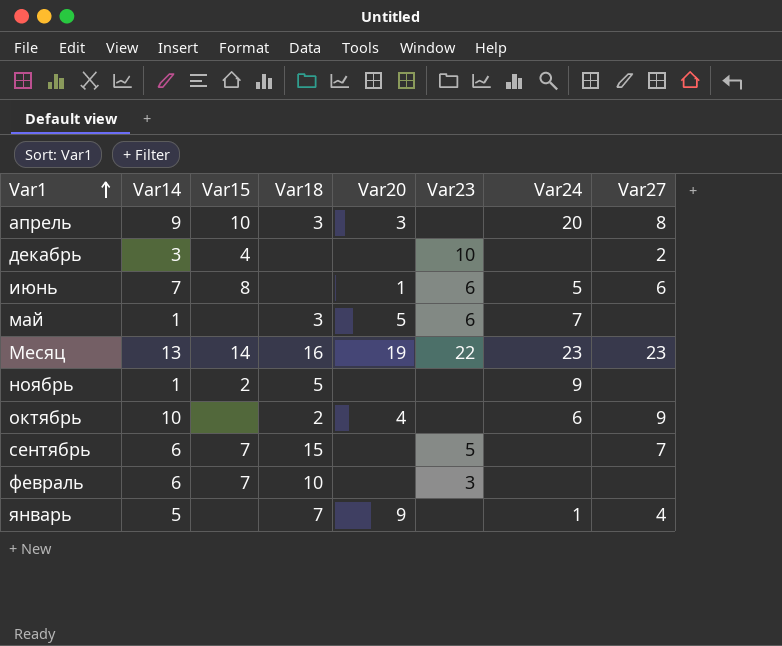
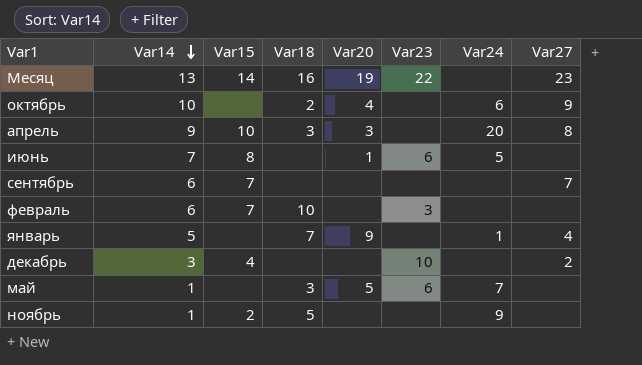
row order: Var1 ascending -> Var14 descending
Месяц | Var24: 23 -> none
июнь | Var27: 6 -> none
сентябрь | Var18: 15 -> none
сентябрь | Var23: 5 -> none

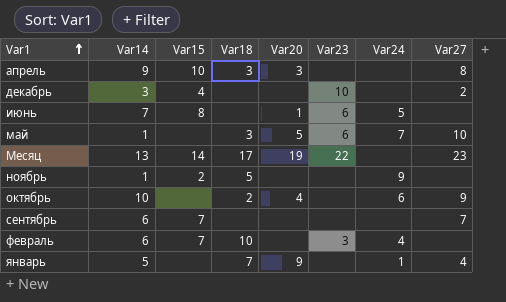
row order: Var14 descending -> Var1 ascending
апрель | Var24: 20 -> none
май | Var27: none -> 10
Месяц | Var18: 16 -> 17
февраль | Var24: none -> 4

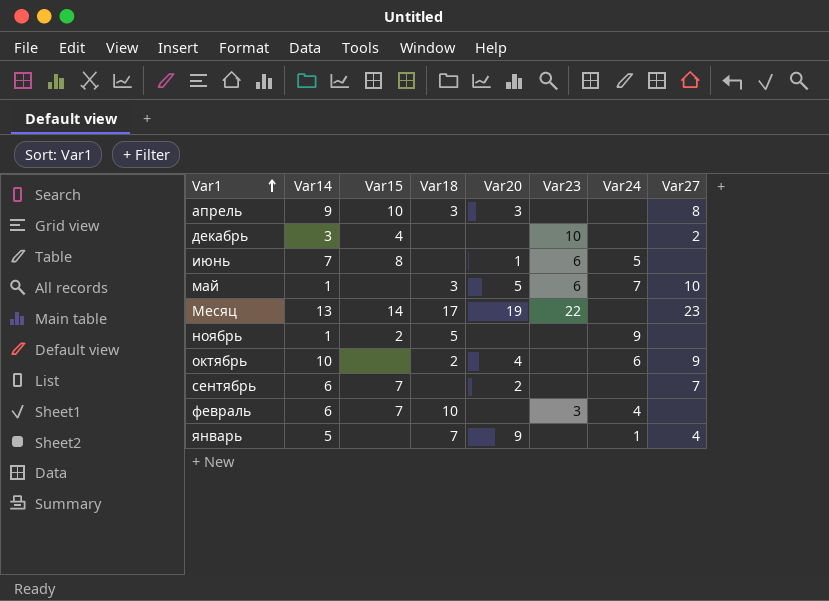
сентябрь | Var20: none -> 2

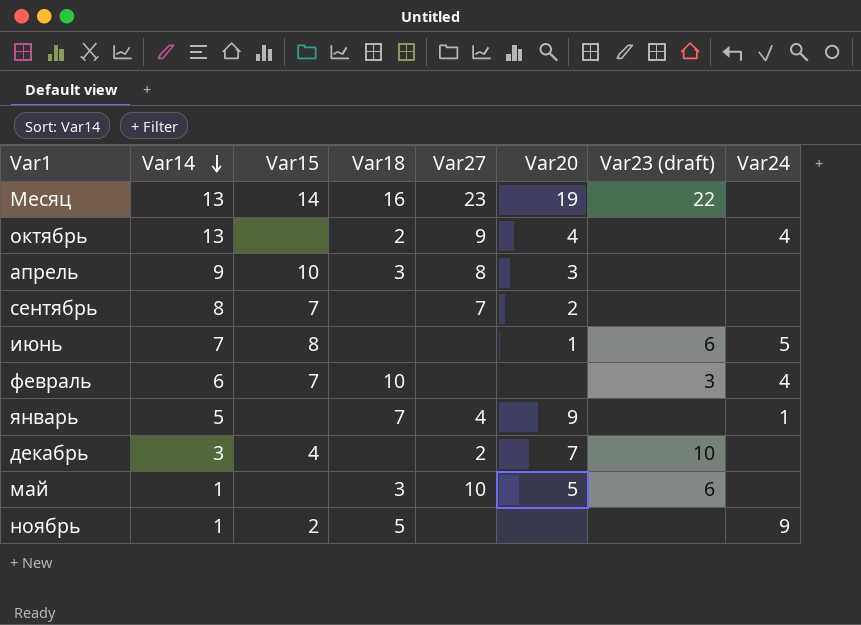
row order: Var1 ascending -> Var14 descending
column Var27 | position: 8 -> 5
column name: Var23 -> Var23 (draft)
Месяц | Var18: 17 -> 16
октябрь | Var14: 10 -> 13
октябрь | Var24: 6 -> 4
сентябрь | Var14: 6 -> 8
декабрь | Var20: none -> 7
май | Var24: 7 -> none

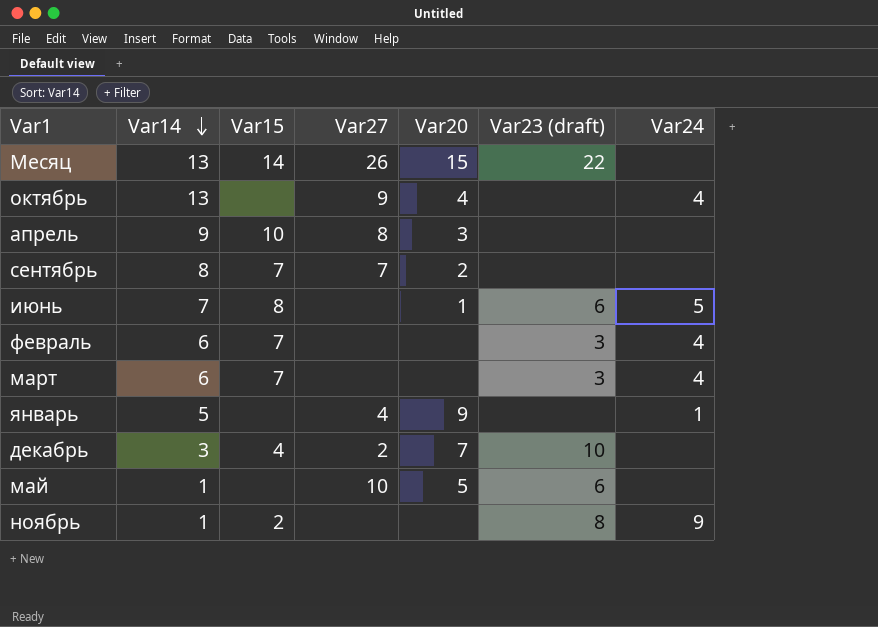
column Var18 | position: 4 -> none
Месяц | Var27: 23 -> 26
Месяц | Var20: 19 -> 15
row март: none -> 6 | 7 | none | none | 3 | 4
ноябрь | Var23 (draft): none -> 8

